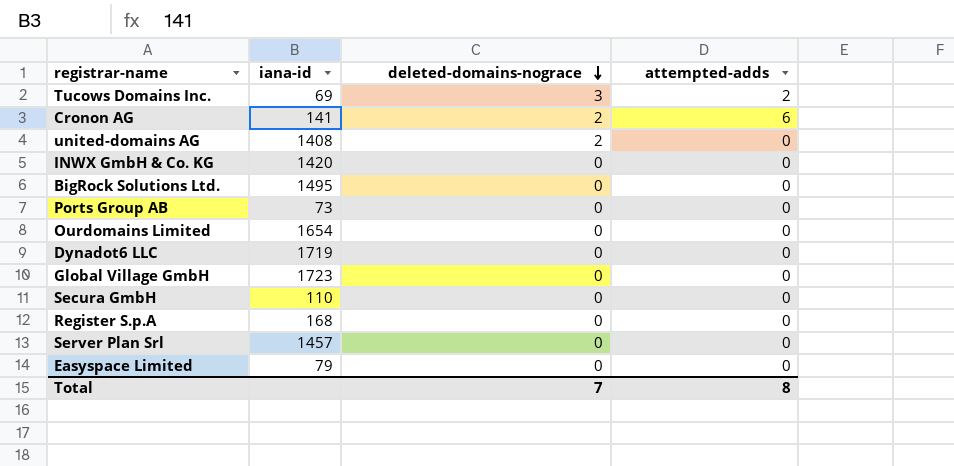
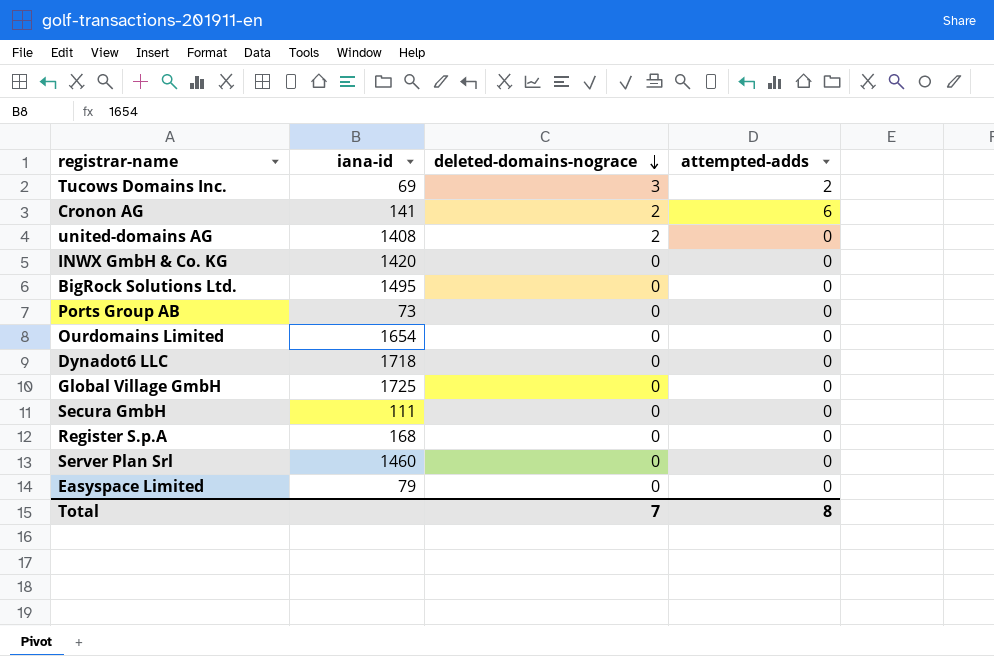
Dynadot6 LLC | iana-id: 1719 -> 1718
Global Village GmbH | iana-id: 1723 -> 1725
Secura GmbH | iana-id: 110 -> 111
Server Plan Srl | iana-id: 1457 -> 1460

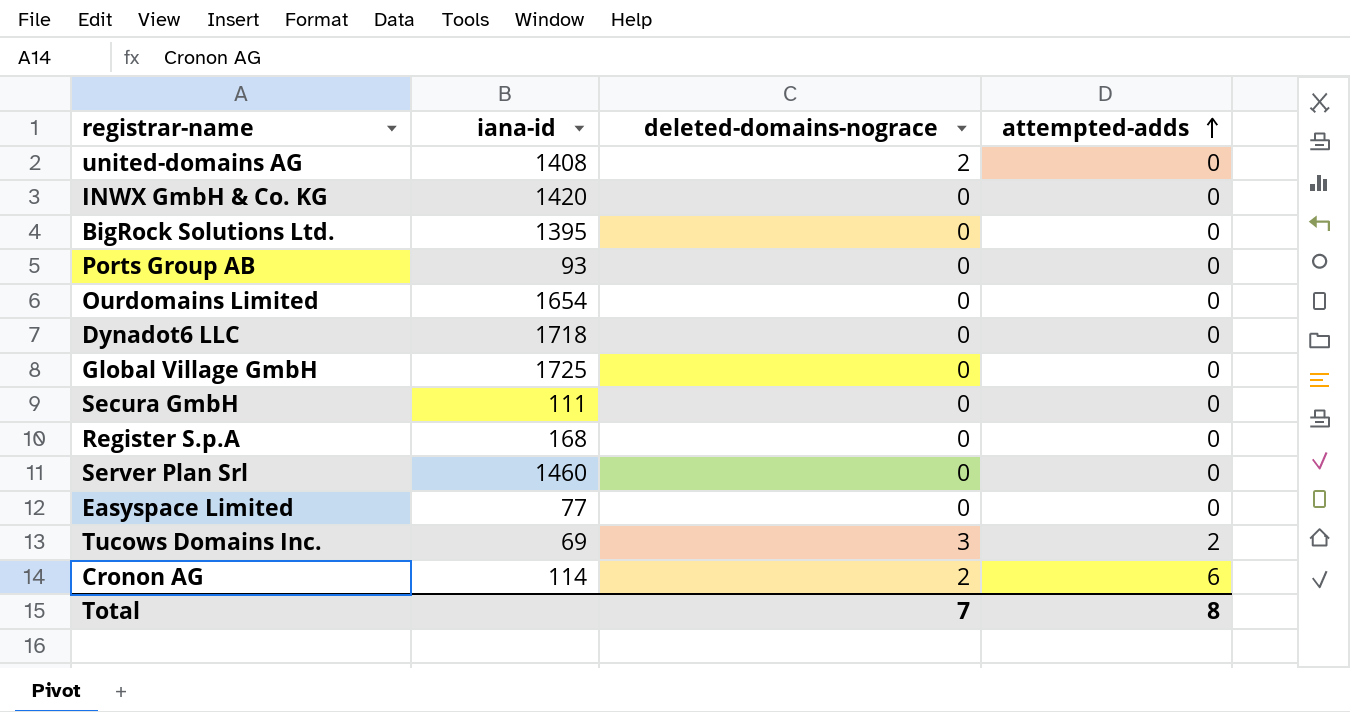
row order: deleted-domains-nograce descending -> attempted-adds ascending
BigRock Solutions Ltd. | iana-id: 1495 -> 1395
Ports Group AB | iana-id: 73 -> 93
Easyspace Limited | iana-id: 79 -> 77
Cronon AG | iana-id: 141 -> 114

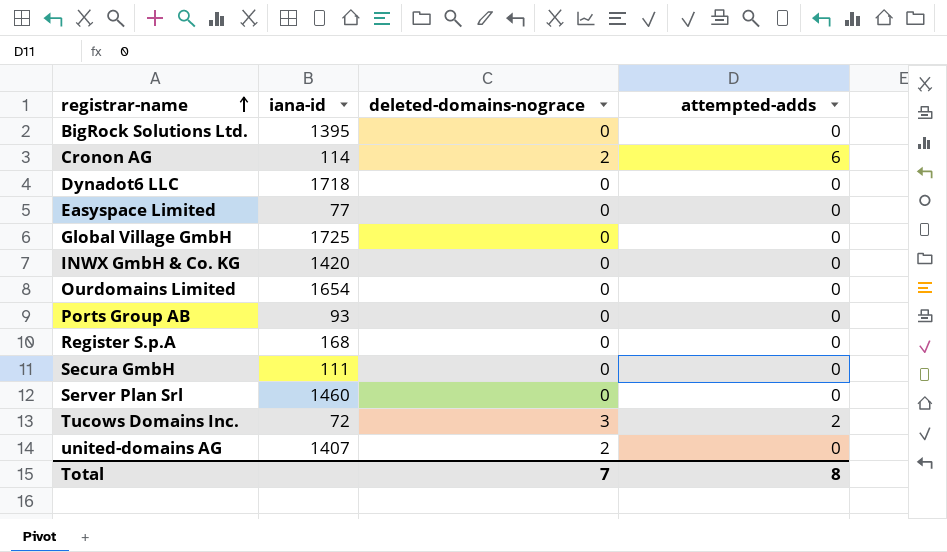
row order: attempted-adds ascending -> registrar-name ascending
Tucows Domains Inc. | iana-id: 69 -> 72
united-domains AG | iana-id: 1408 -> 1407

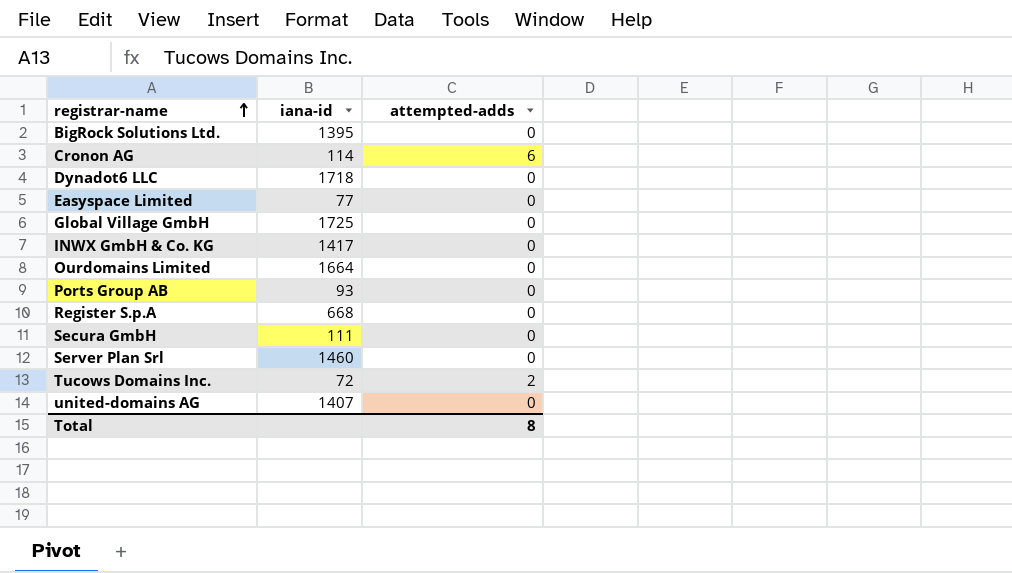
column deleted-domains-nograce | position: 3 -> none
INWX GmbH & Co. KG | iana-id: 1420 -> 1417
Ourdomains Limited | iana-id: 1654 -> 1664
Register S.p.A | iana-id: 168 -> 668

